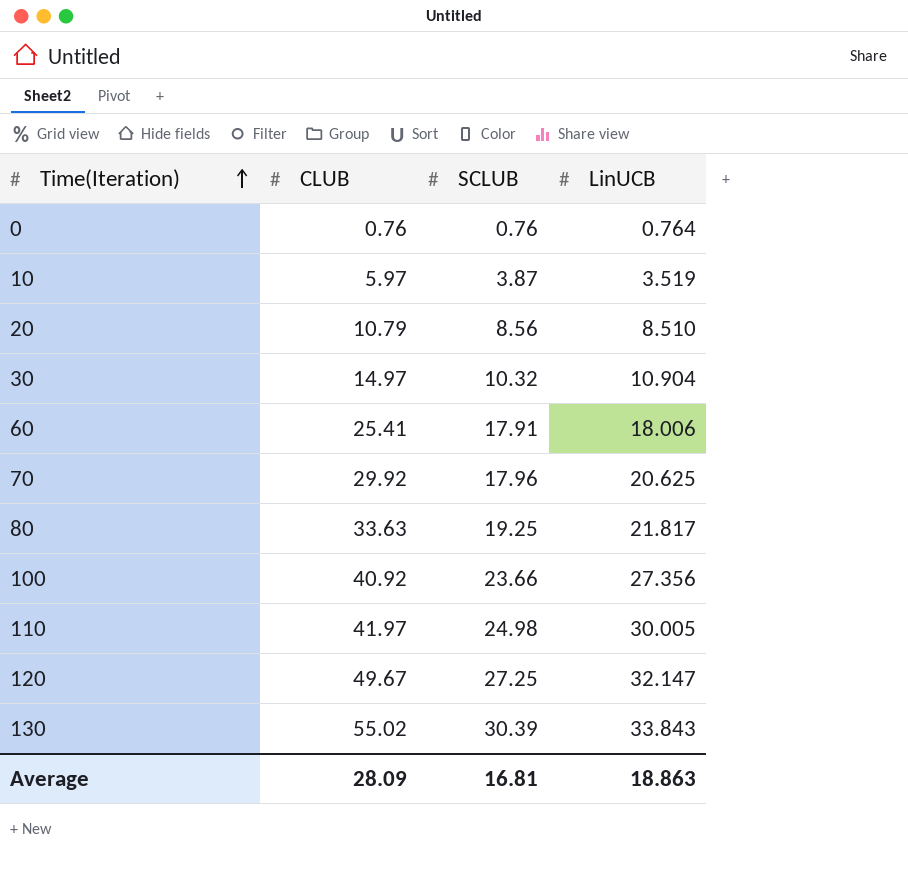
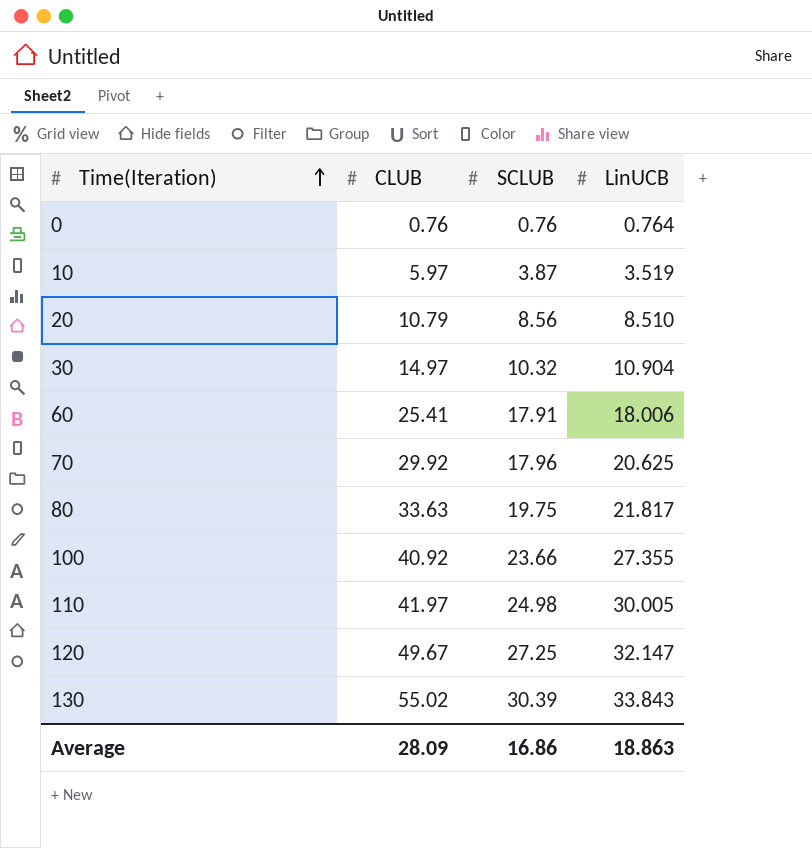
80 | SCLUB: 19.25 -> 19.75
100 | LinUCB: 27.356 -> 27.355
Average | SCLUB: 16.81 -> 16.86

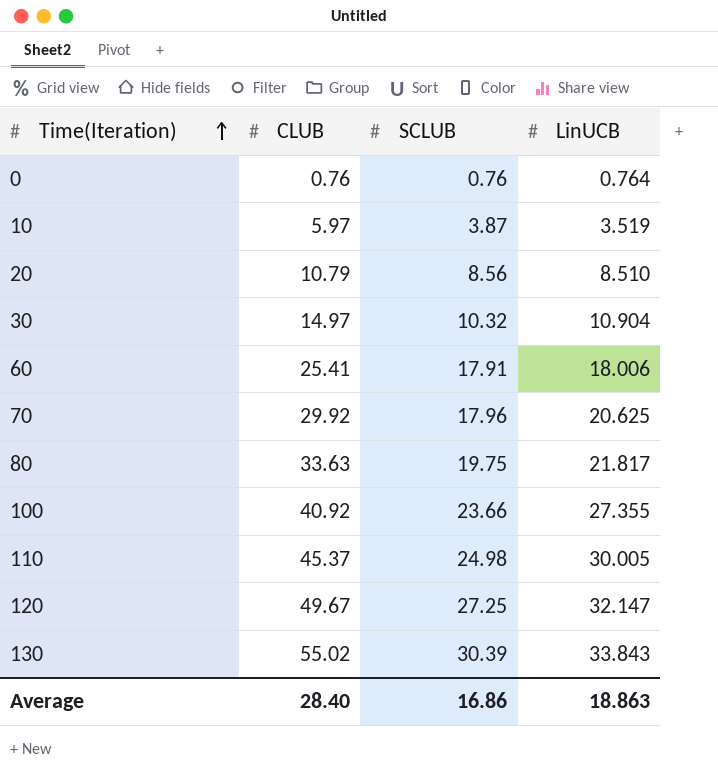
110 | CLUB: 41.97 -> 45.37
Average | CLUB: 28.09 -> 28.40

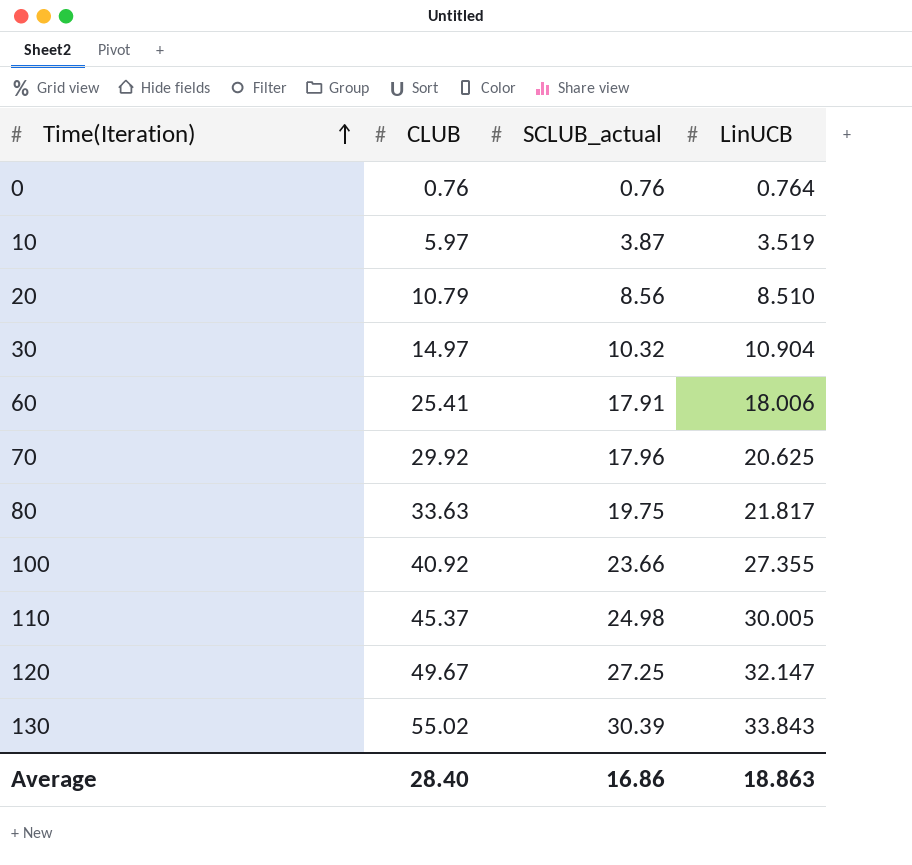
column name: SCLUB -> SCLUB_actual

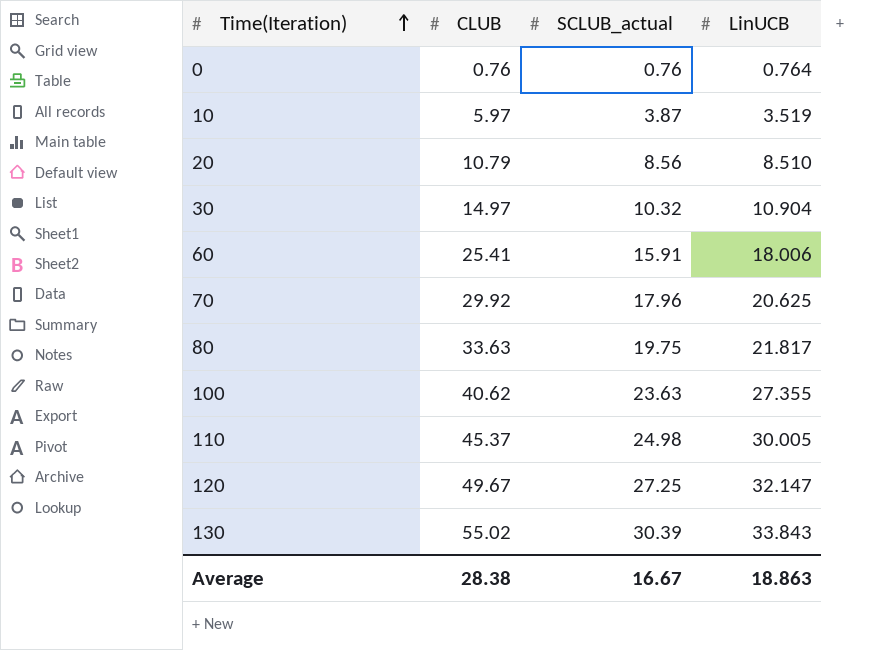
60 | SCLUB_actual: 17.91 -> 15.91
100 | CLUB: 40.92 -> 40.62
100 | SCLUB_actual: 23.66 -> 23.63
Average | CLUB: 28.40 -> 28.38
Average | SCLUB_actual: 16.86 -> 16.67

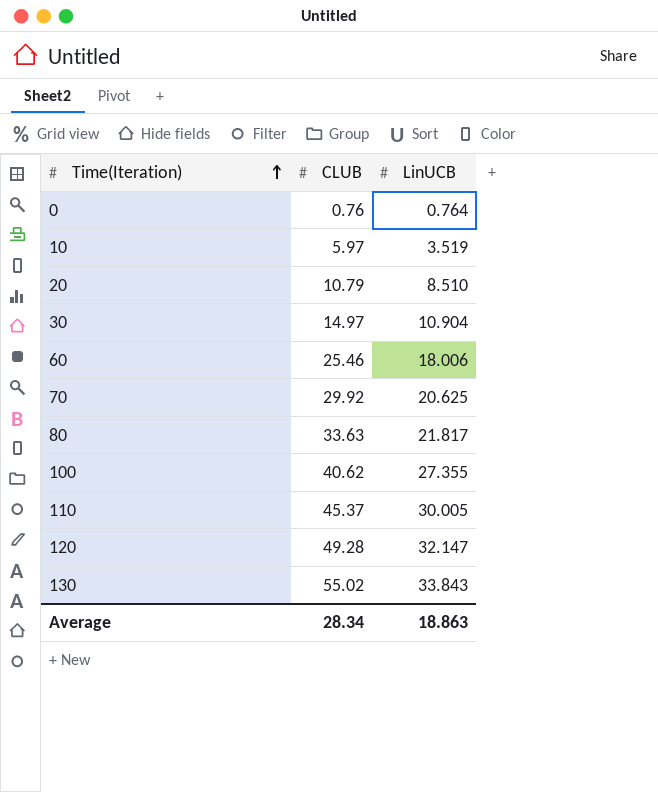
column SCLUB_actual | position: 3 -> none
60 | CLUB: 25.41 -> 25.46
120 | CLUB: 49.67 -> 49.28
Average | CLUB: 28.38 -> 28.34

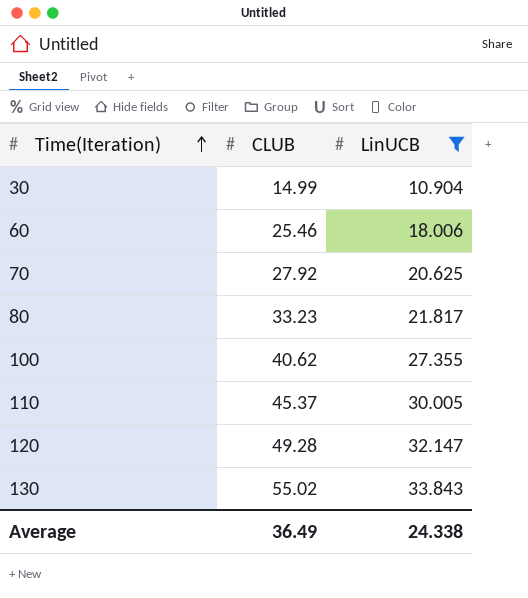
filter: none -> LinUCB >= 10.904
30 | CLUB: 14.97 -> 14.99
70 | CLUB: 29.92 -> 27.92
80 | CLUB: 33.63 -> 33.23
Average | CLUB: 28.34 -> 36.49
Average | LinUCB: 18.863 -> 24.338

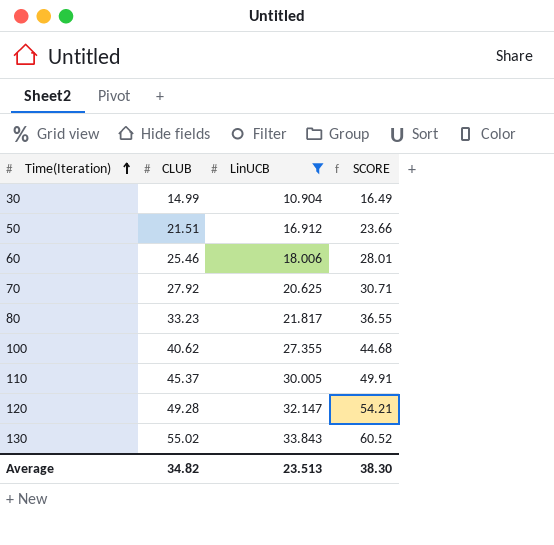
column SCORE | formula: none -> [CLUB] * 1.1
row 50: none -> 21.51 | 16.912 | 23.66
Average | CLUB: 36.49 -> 34.82
Average | LinUCB: 24.338 -> 23.513

